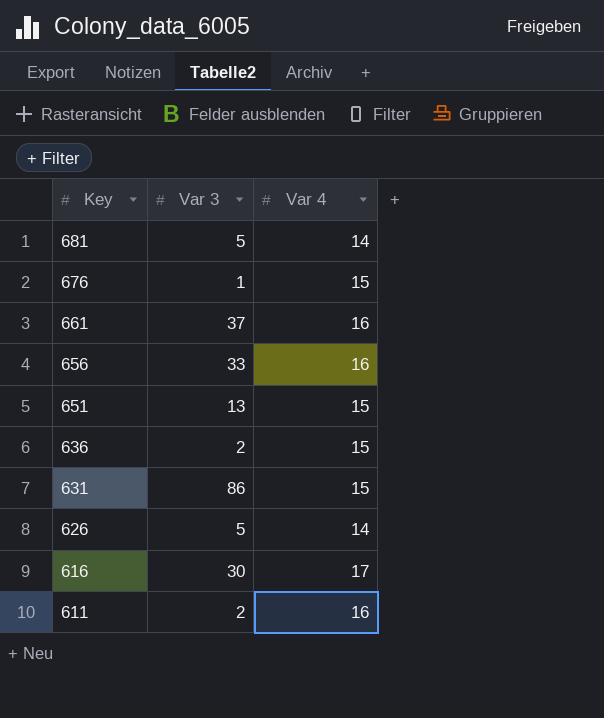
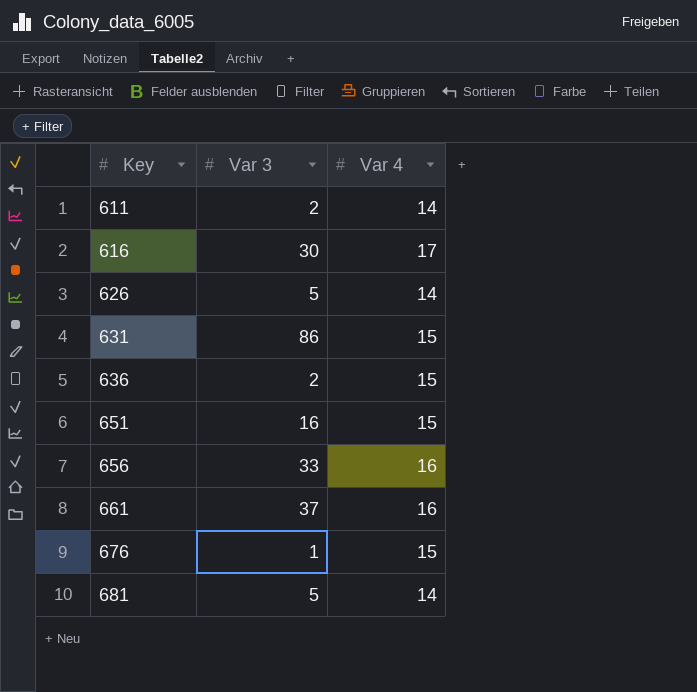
row order: Key descending -> Key ascending
611 | Var 4: 16 -> 14
651 | Var 3: 13 -> 16

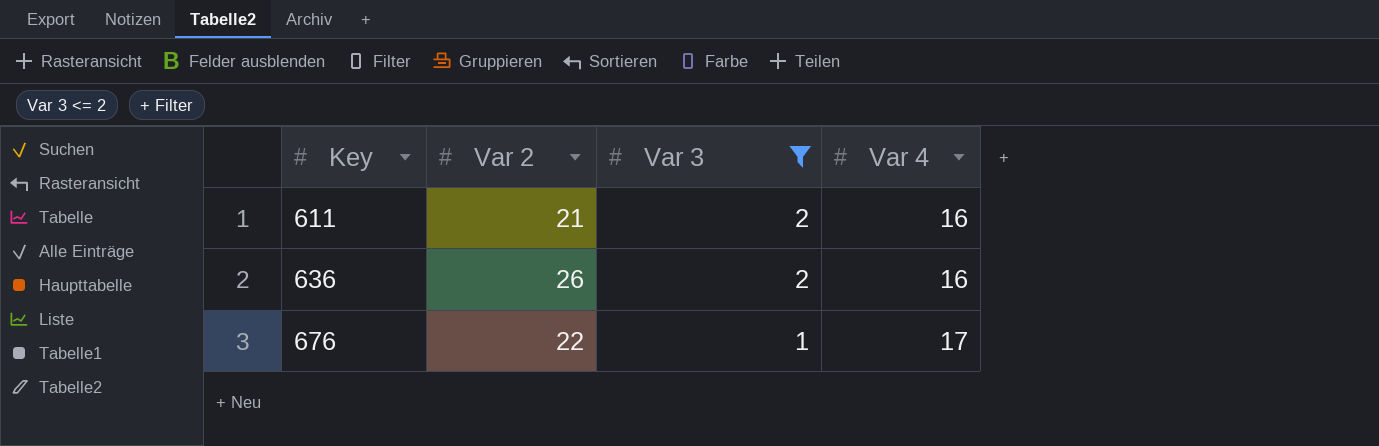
filter: none -> Var 3 <= 2
column Var 2 | position: none -> 2
611 | Var 4: 14 -> 16
636 | Var 4: 15 -> 16
676 | Var 4: 15 -> 17

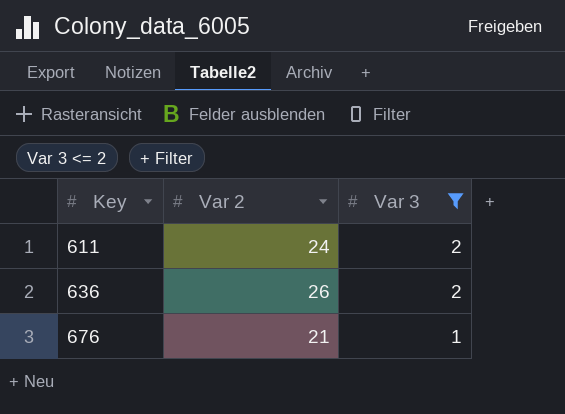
column Var 4 | position: 4 -> none
611 | Var 2: 21 -> 24
676 | Var 2: 22 -> 21

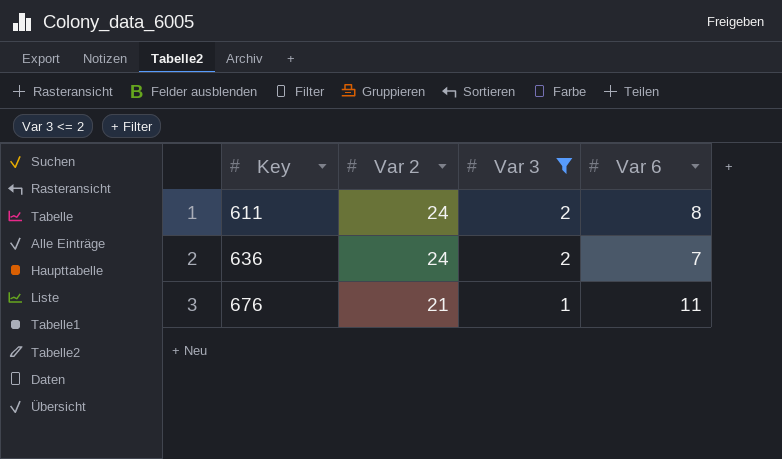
column Var 6 | position: none -> 4
636 | Var 2: 26 -> 24

